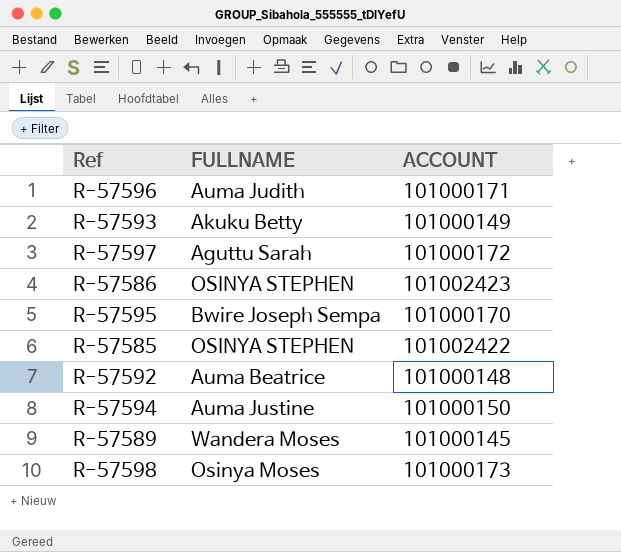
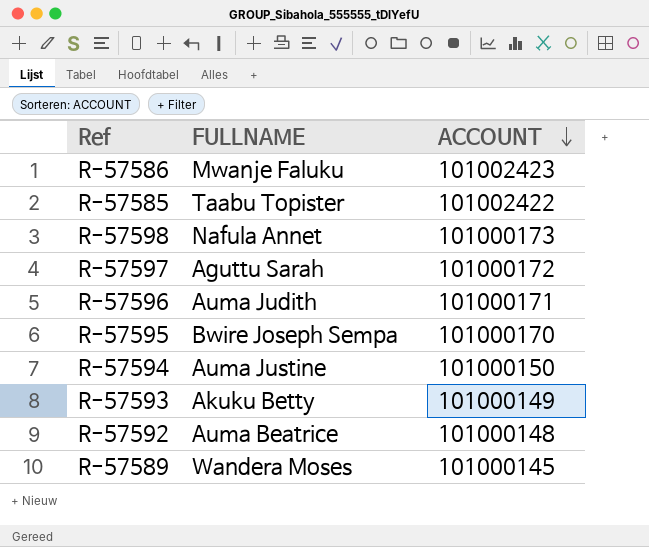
row order: none -> ACCOUNT descending
R-57586 | FULLNAME: OSINYA STEPHEN -> Mwanje Faluku
R-57585 | FULLNAME: OSINYA STEPHEN -> Taabu Topister
R-57598 | FULLNAME: Osinya Moses -> Nafula Annet

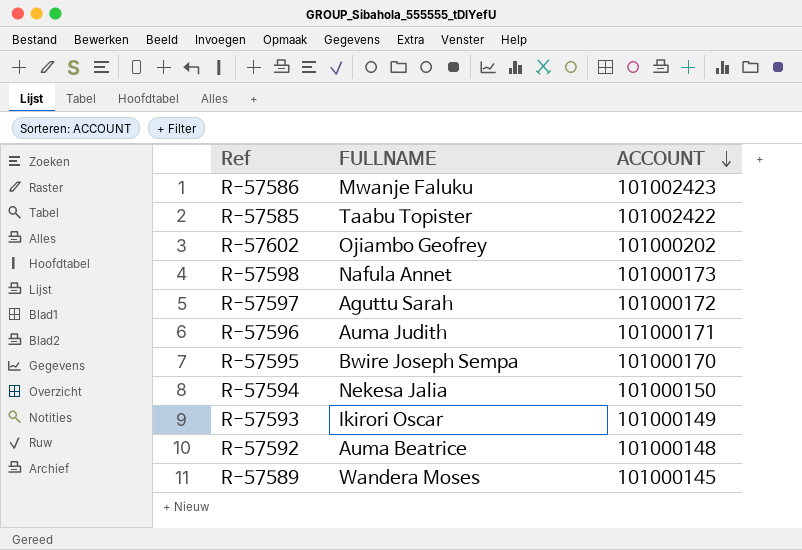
row R-57602: none -> Ojiambo Geofrey | 101000202
R-57594 | FULLNAME: Auma Justine -> Nekesa Jalia
R-57593 | FULLNAME: Akuku Betty -> Ikirori Oscar

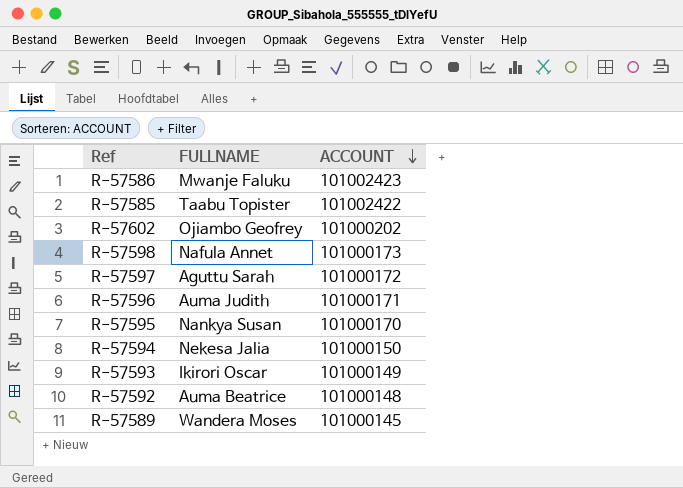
R-57595 | FULLNAME: Bwire Joseph Sempa -> Nankya Susan

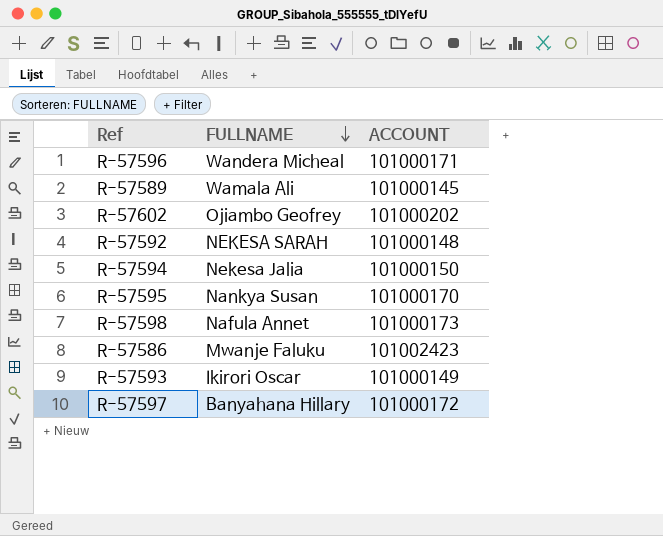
row order: ACCOUNT descending -> FULLNAME descending
row R-57585: Taabu Topister | 101002422 -> none
R-57596 | FULLNAME: Auma Judith -> Wandera Micheal
R-57589 | FULLNAME: Wandera Moses -> Wamala Ali
R-57592 | FULLNAME: Auma Beatrice -> NEKESA SARAH
R-57597 | FULLNAME: Aguttu Sarah -> Banyahana Hillary

